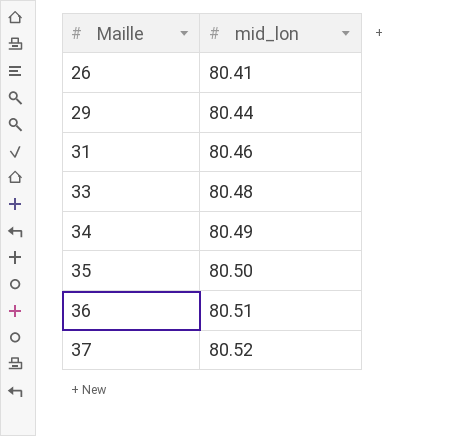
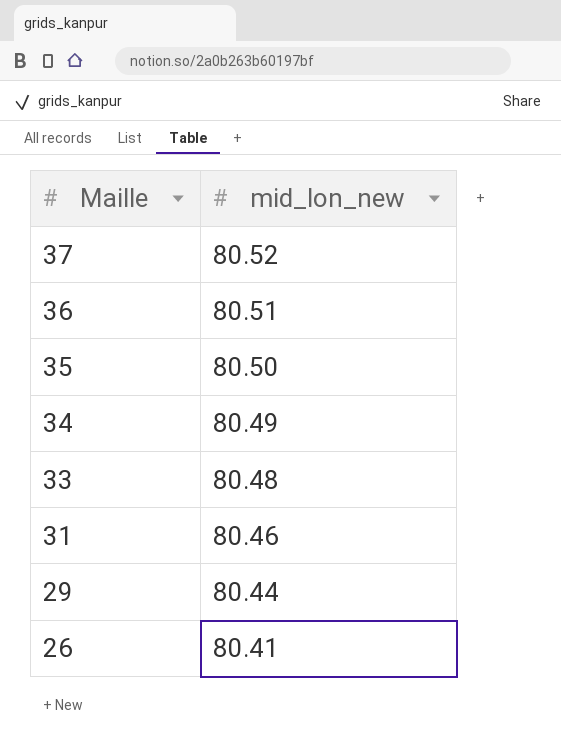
row order: Maille ascending -> Maille descending
column name: mid_lon -> mid_lon_new

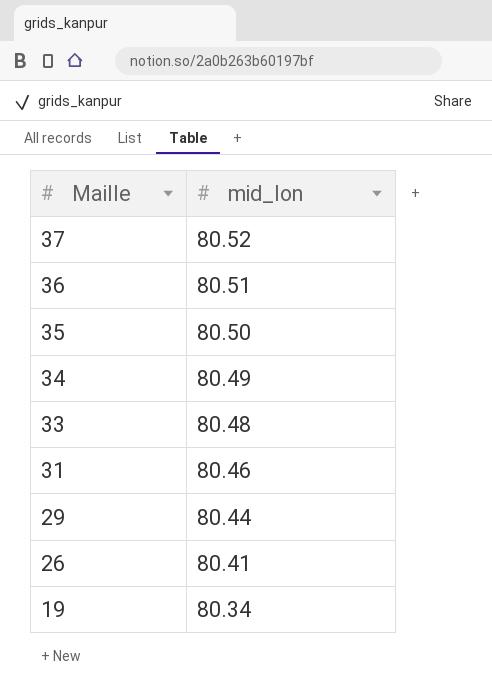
column name: mid_lon_new -> mid_lon
row 19: none -> 80.34

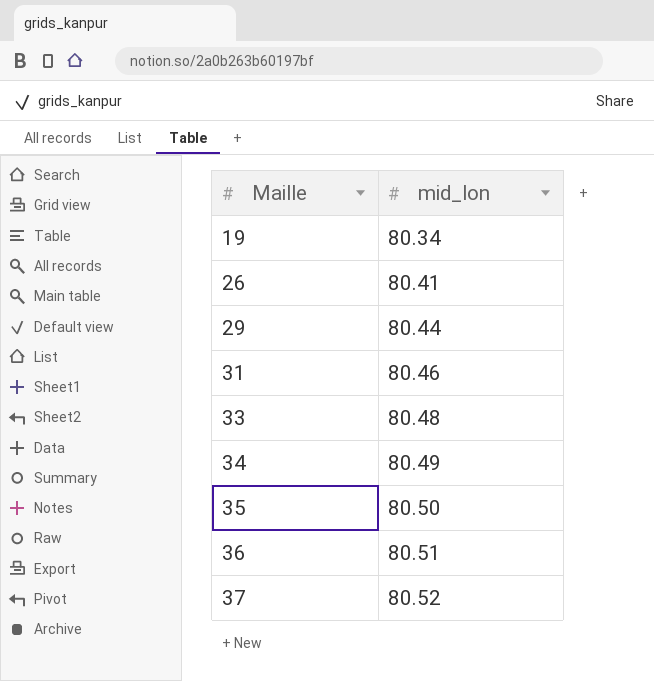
row order: Maille descending -> Maille ascending

